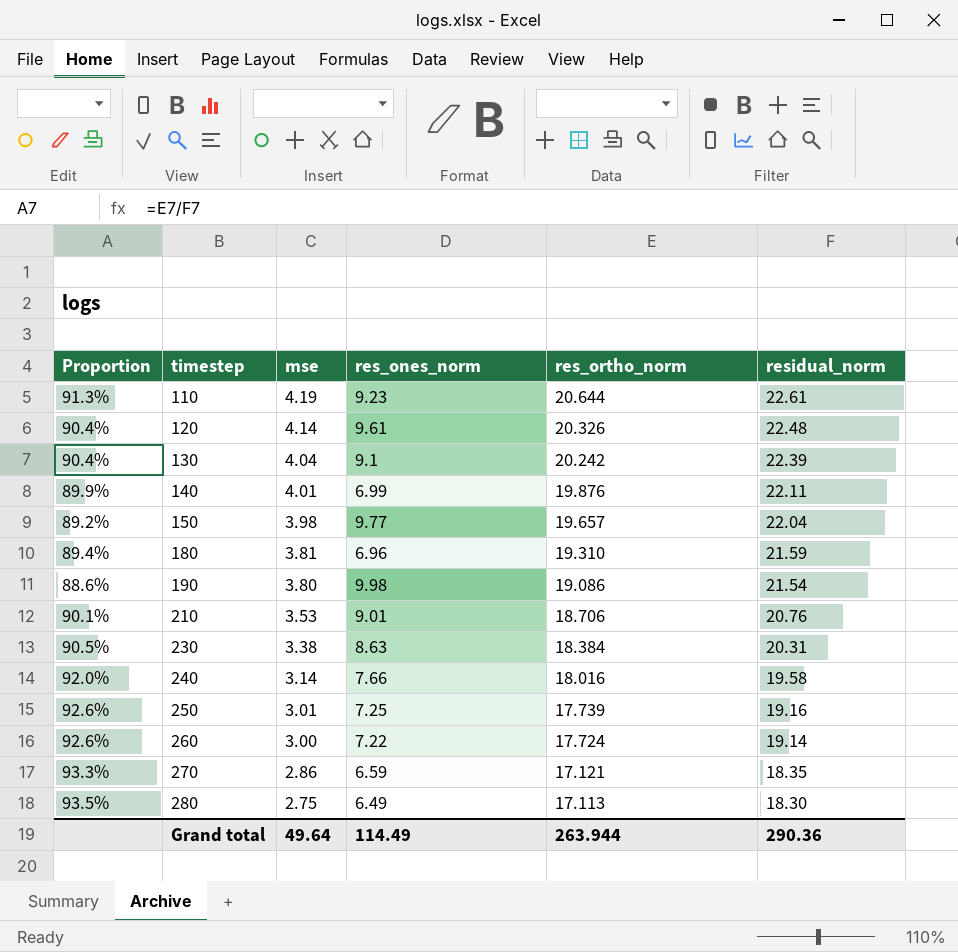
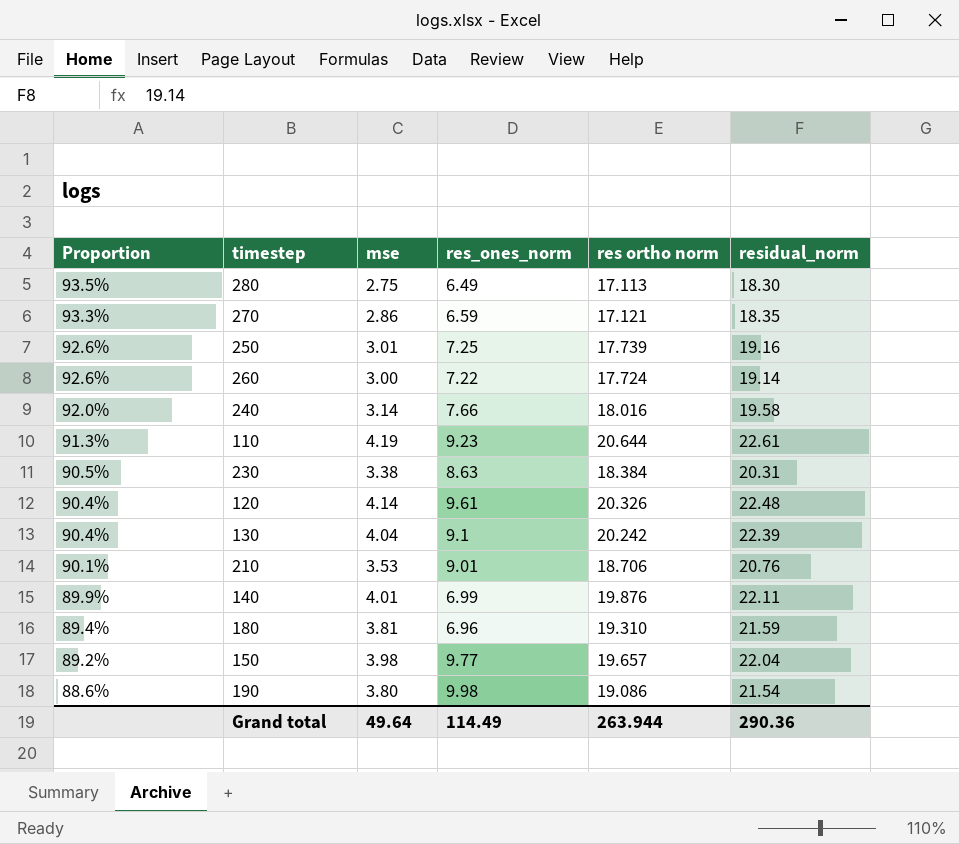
row order: timestep ascending -> Proportion descending
column name: res_ortho_norm -> res ortho norm

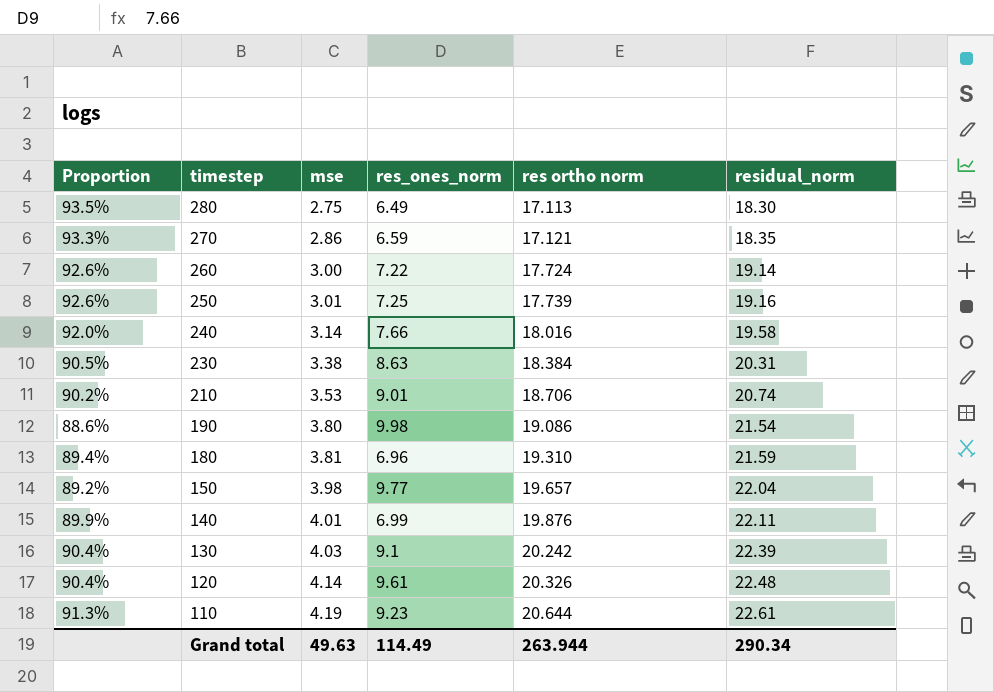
row order: Proportion descending -> timestep descending
210 | Proportion: 90.1% -> 90.2%
210 | residual_norm: 20.76 -> 20.74
130 | mse: 4.04 -> 4.03
Grand total | mse: 49.64 -> 49.63
Grand total | residual_norm: 290.36 -> 290.34

